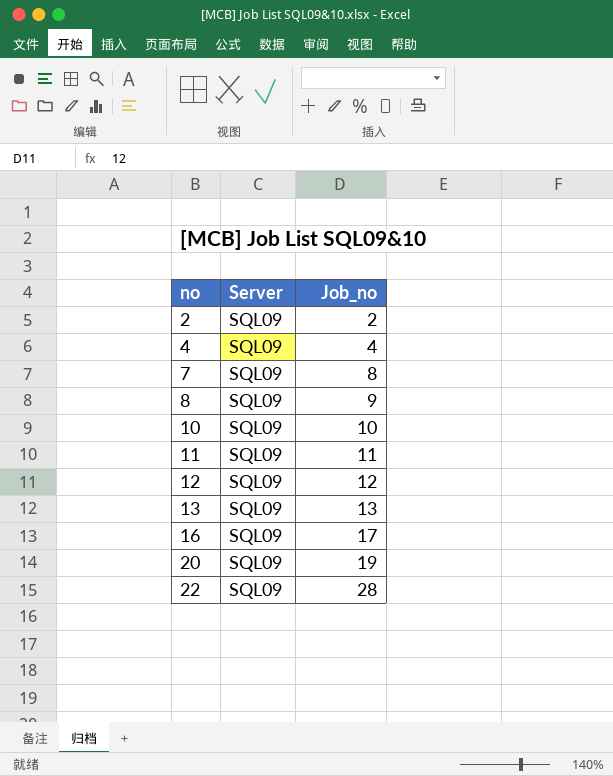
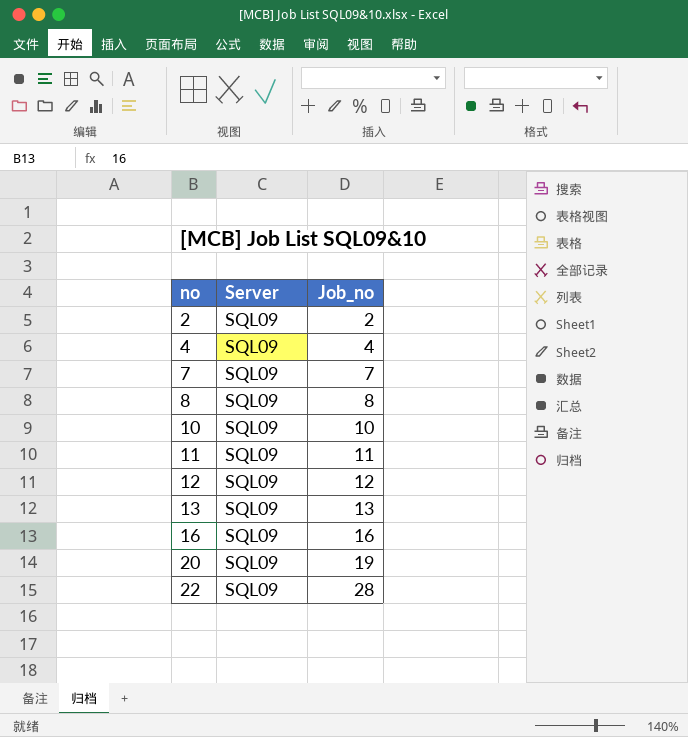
7 | Job_no: 8 -> 7
8 | Job_no: 9 -> 8
16 | Job_no: 17 -> 16

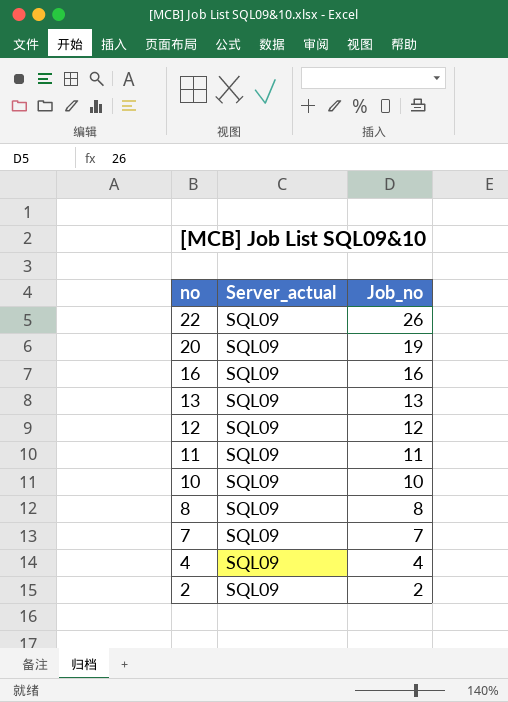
row order: no ascending -> no descending
column name: Server -> Server_actual
22 | Job_no: 28 -> 26

